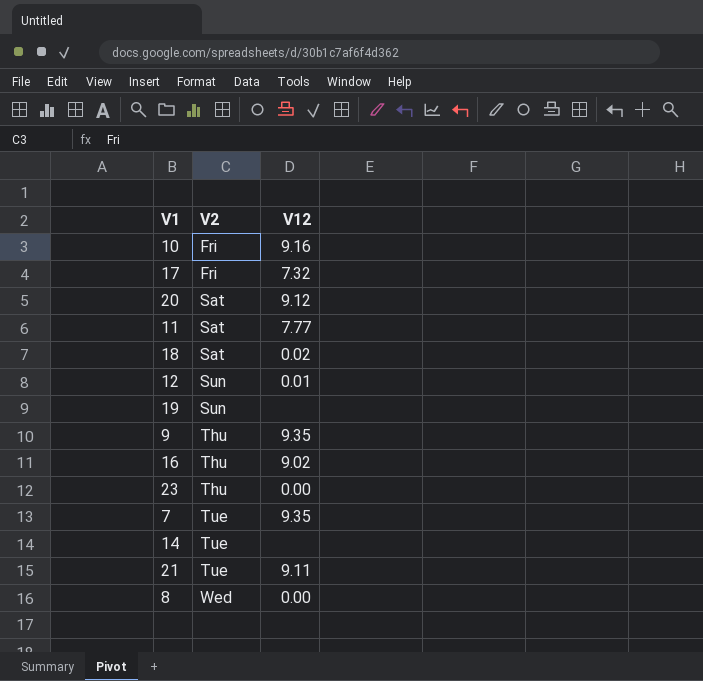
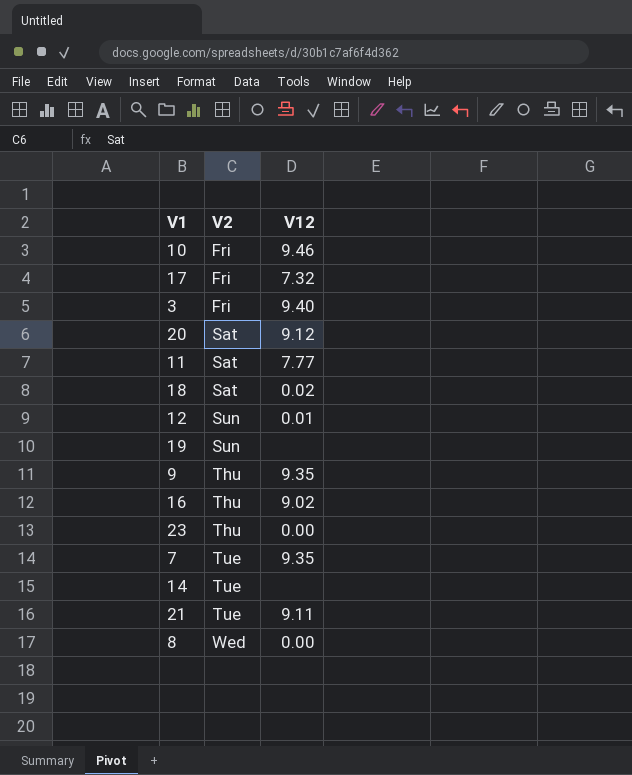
10 | V12: 9.16 -> 9.46
row 3: none -> Fri | 9.40

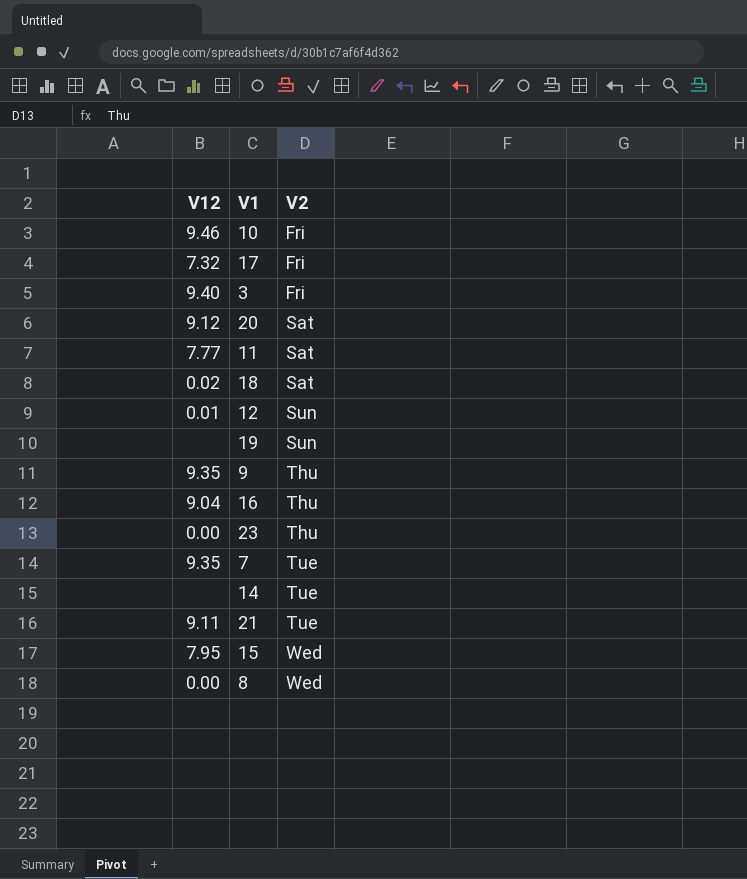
column V12 | position: 3 -> 1
16 | V12: 9.02 -> 9.04
row 15: none -> 7.95 | Wed

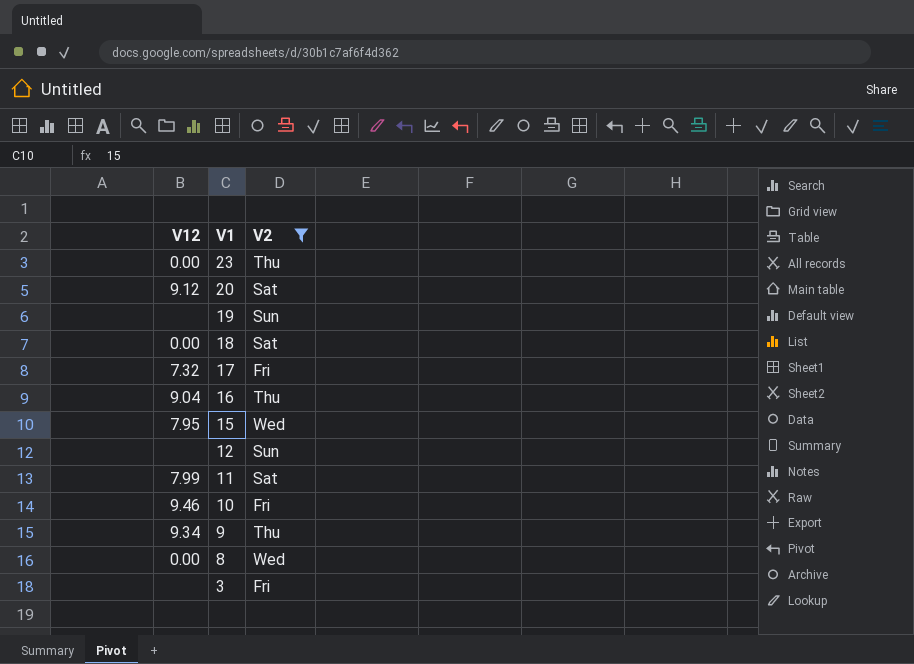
filter: none -> V2 != Tue
row order: V2 ascending -> V1 descending
18 | V12: 0.02 -> 0.00
12 | V12: 0.01 -> none
11 | V12: 7.77 -> 7.99
9 | V12: 9.35 -> 9.34
3 | V12: 9.40 -> none

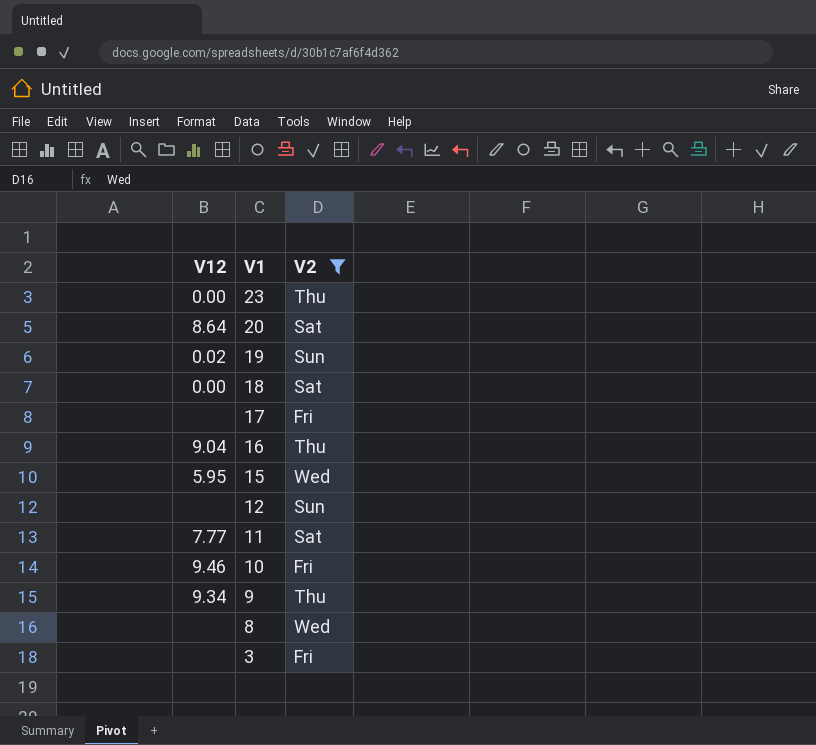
20 | V12: 9.12 -> 8.64
19 | V12: none -> 0.02
17 | V12: 7.32 -> none
15 | V12: 7.95 -> 5.95
11 | V12: 7.99 -> 7.77
8 | V12: 0.00 -> none

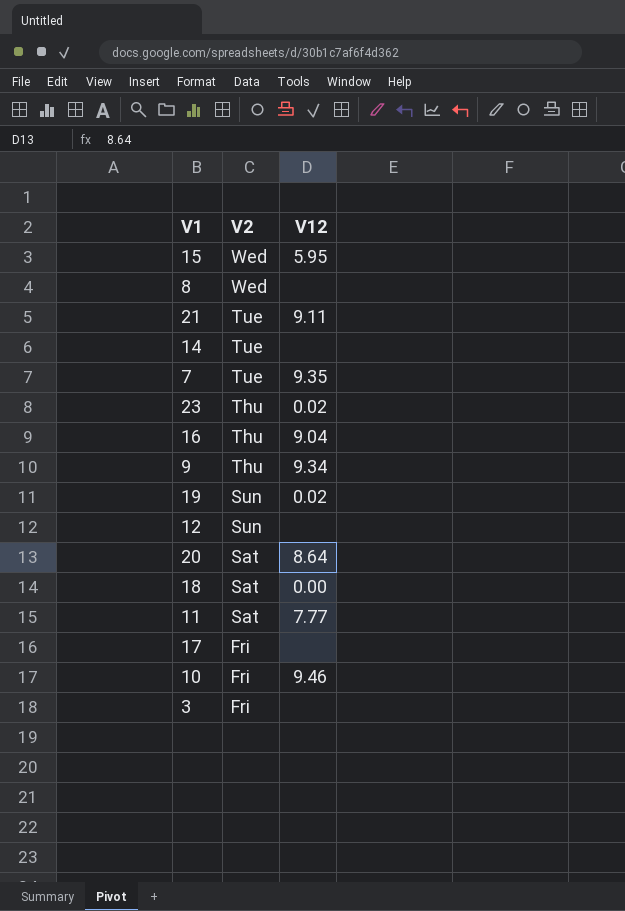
filter: V2 != Tue -> none
row order: V1 descending -> V2 descending
column V12 | position: 1 -> 3
23 | V12: 0.00 -> 0.02

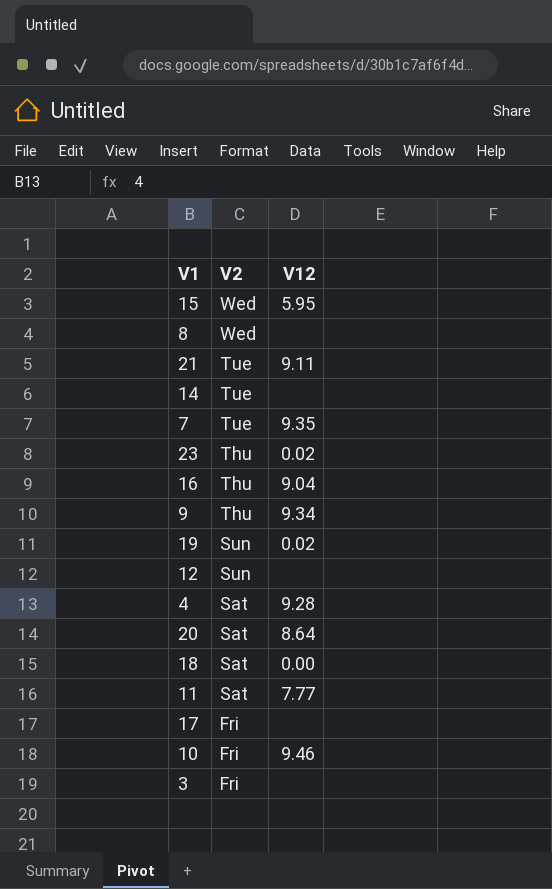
row 4: none -> Sat | 9.28

